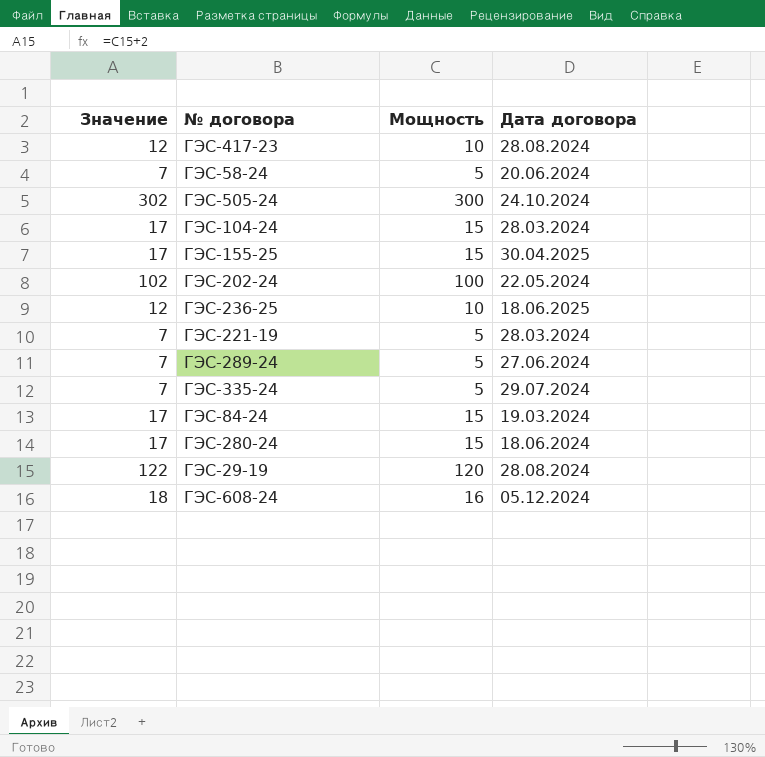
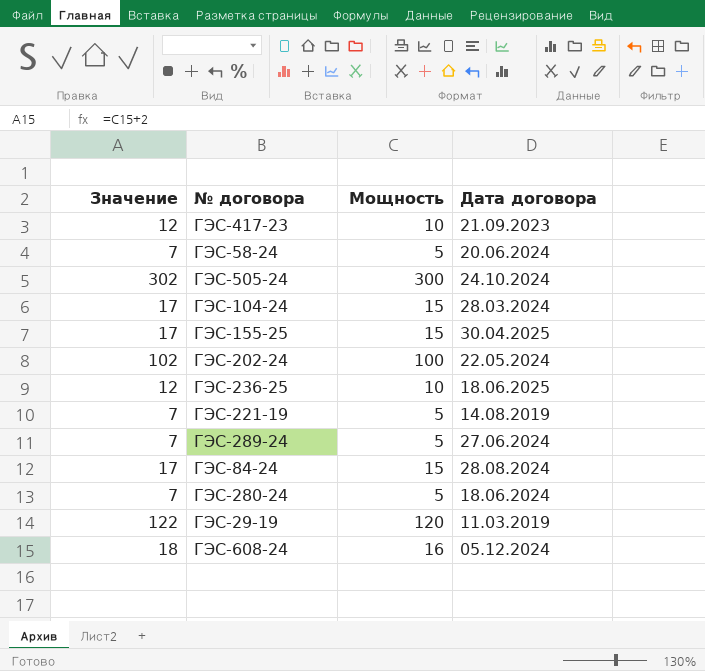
row ГЭС-335-24: 7 | 5 | 29.07.2024 -> none
ГЭС-417-23 | Дата договора: 28.08.2024 -> 21.09.2023
ГЭС-221-19 | Дата договора: 28.03.2024 -> 14.08.2019
ГЭС-84-24 | Дата договора: 19.03.2024 -> 28.08.2024
ГЭС-280-24 | Значение: 17 -> 7
ГЭС-280-24 | Мощность: 15 -> 5
ГЭС-29-19 | Дата договора: 28.08.2024 -> 11.03.2019

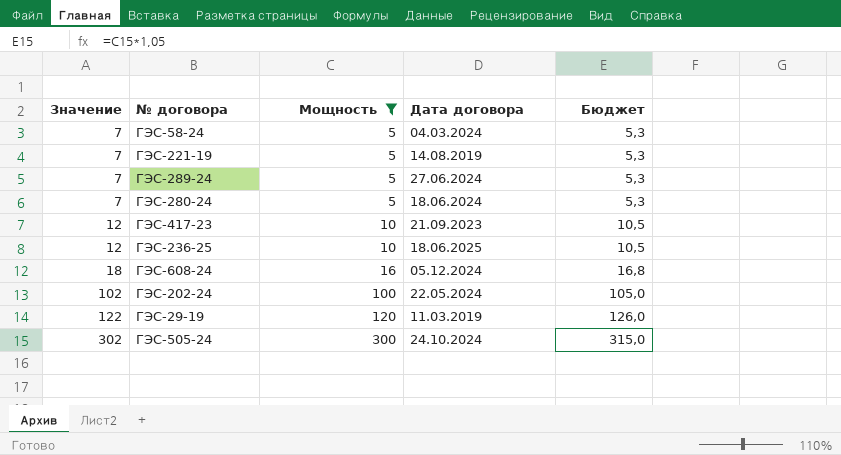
filter: none -> Мощность != 15
row order: none -> Значение ascending
column Бюджет | formula: none -> [Мощность] * 1,05
ГЭС-58-24 | Дата договора: 20.06.2024 -> 04.03.2024

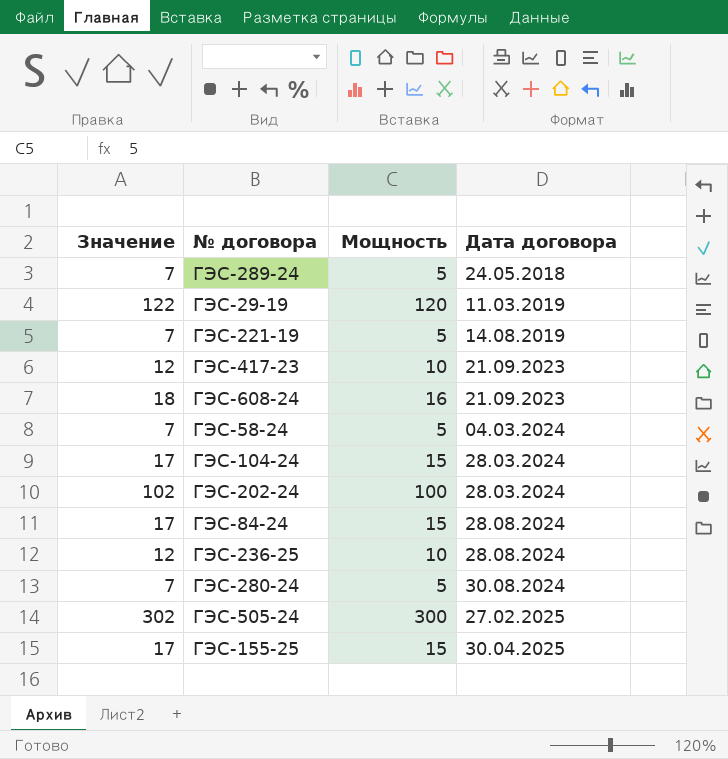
filter: Мощность != 15 -> none
row order: Значение ascending -> Дата договора ascending
column Бюджет | formula: [Мощность] * 1,05 -> none
ГЭС-289-24 | Дата договора: 27.06.2024 -> 24.05.2018
ГЭС-608-24 | Дата договора: 05.12.2024 -> 21.09.2023
ГЭС-202-24 | Дата договора: 22.05.2024 -> 28.03.2024
ГЭС-236-25 | Дата договора: 18.06.2025 -> 28.08.2024
ГЭС-280-24 | Дата договора: 18.06.2024 -> 30.08.2024
ГЭС-505-24 | Дата договора: 24.10.2024 -> 27.02.2025

